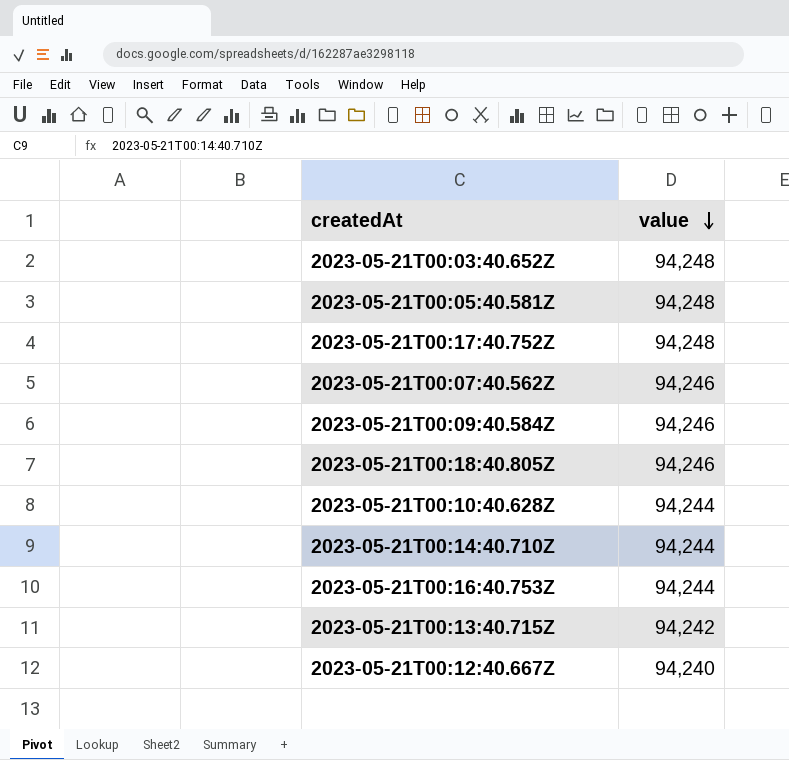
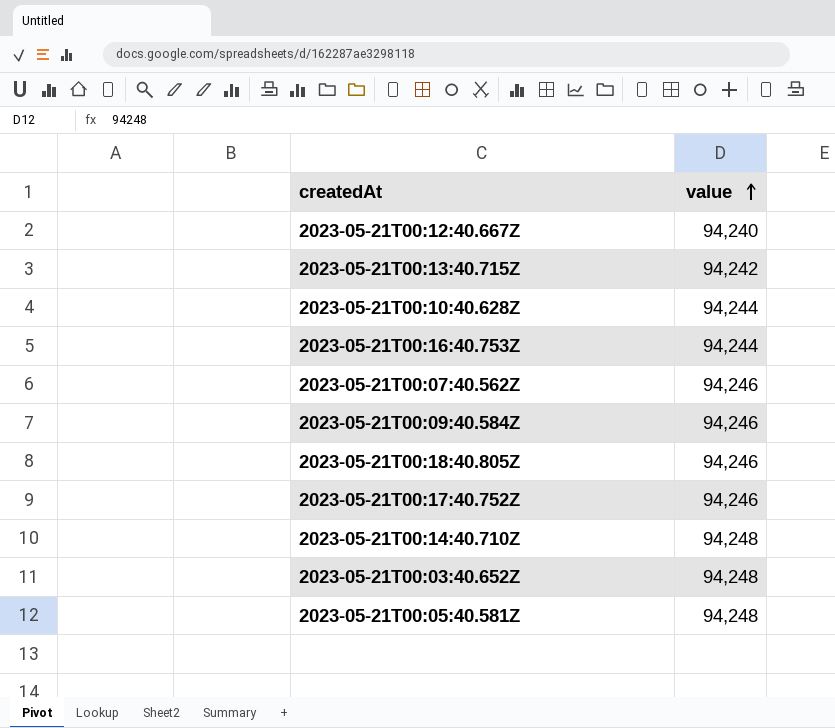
row order: value descending -> value ascending
2023-05-21T00:17:40.752Z | value: 94,248 -> 94,246
2023-05-21T00:14:40.710Z | value: 94,244 -> 94,248

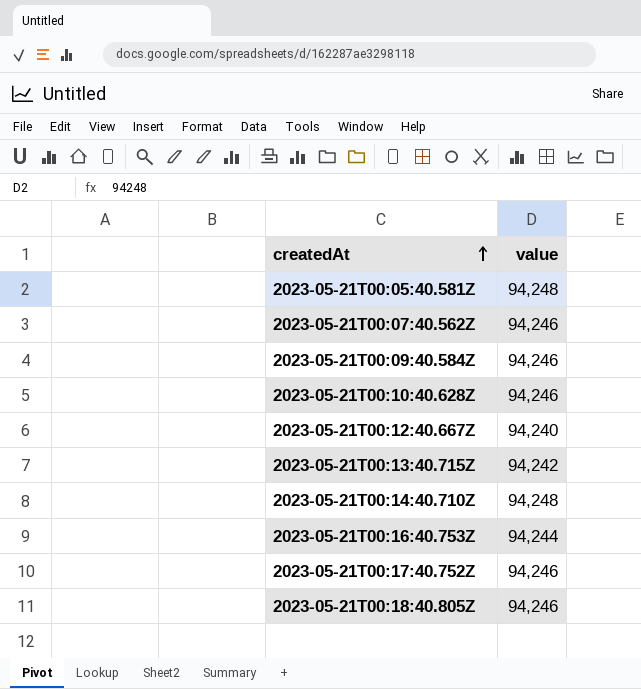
row order: value ascending -> createdAt ascending
row 2023-05-21T00:03:40.652Z: 94,248 -> none
2023-05-21T00:10:40.628Z | value: 94,244 -> 94,246

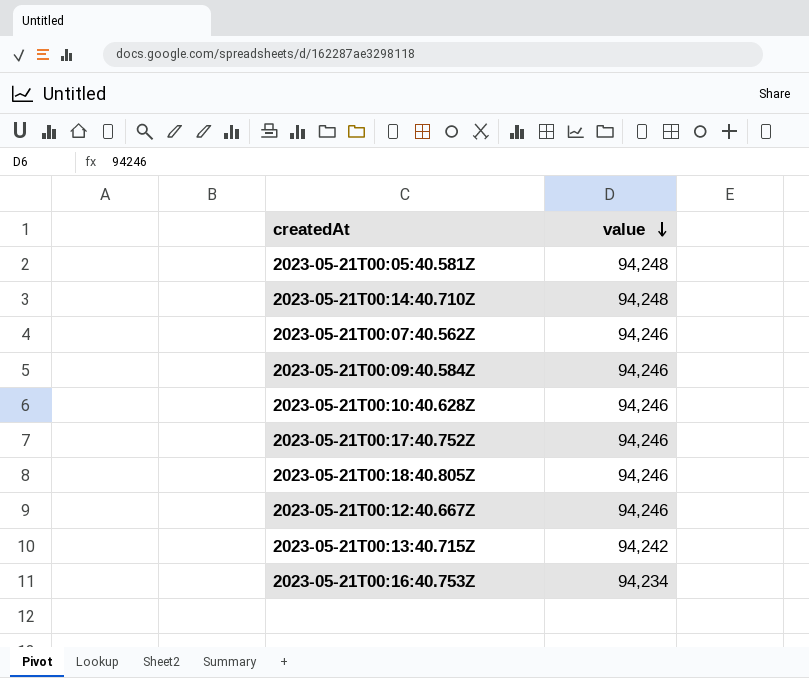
row order: createdAt ascending -> value descending
2023-05-21T00:12:40.667Z | value: 94,240 -> 94,246
2023-05-21T00:16:40.753Z | value: 94,244 -> 94,234

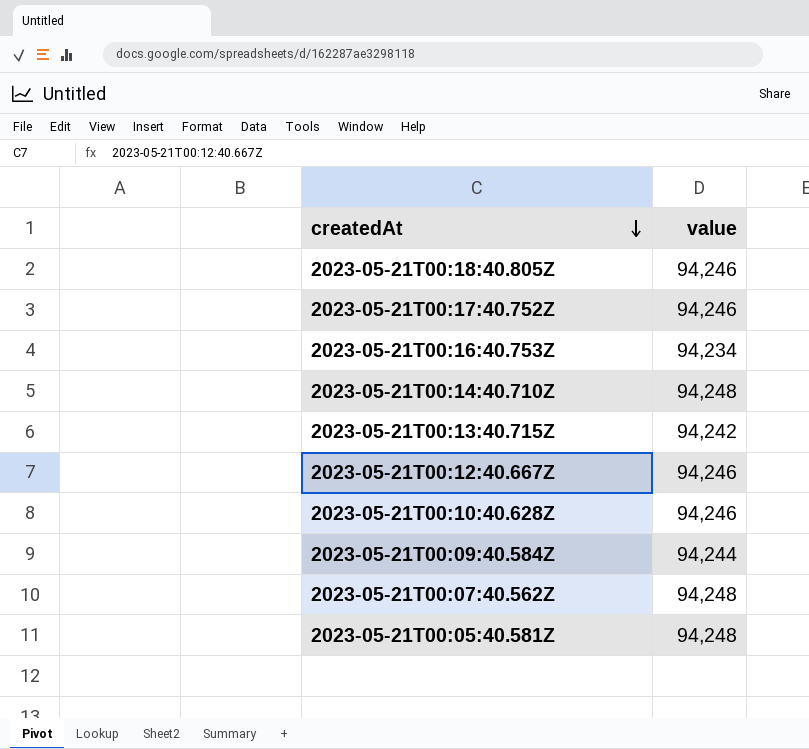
row order: value descending -> createdAt descending
2023-05-21T00:09:40.584Z | value: 94,246 -> 94,244
2023-05-21T00:07:40.562Z | value: 94,246 -> 94,248

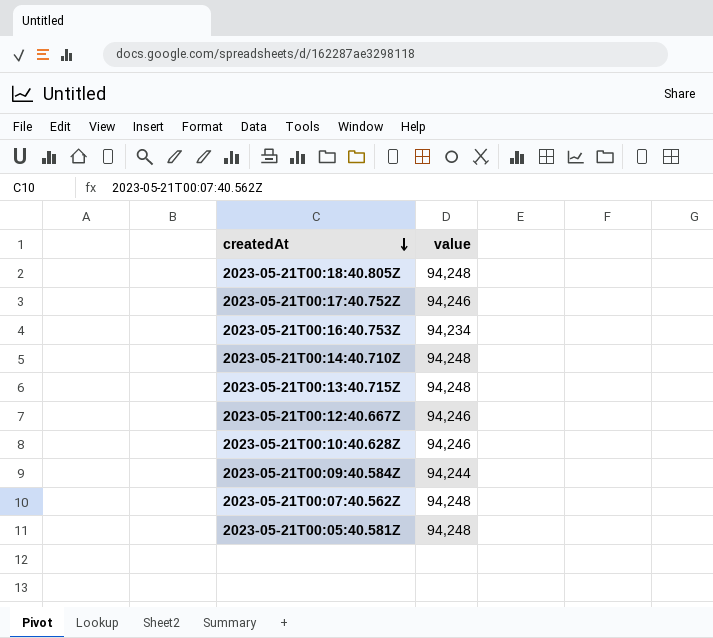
2023-05-21T00:18:40.805Z | value: 94,246 -> 94,248
2023-05-21T00:13:40.715Z | value: 94,242 -> 94,248

